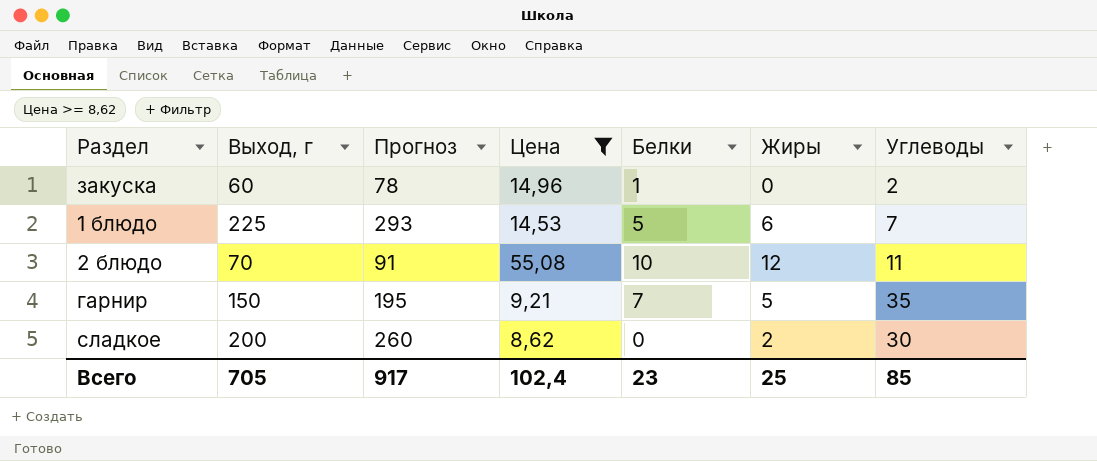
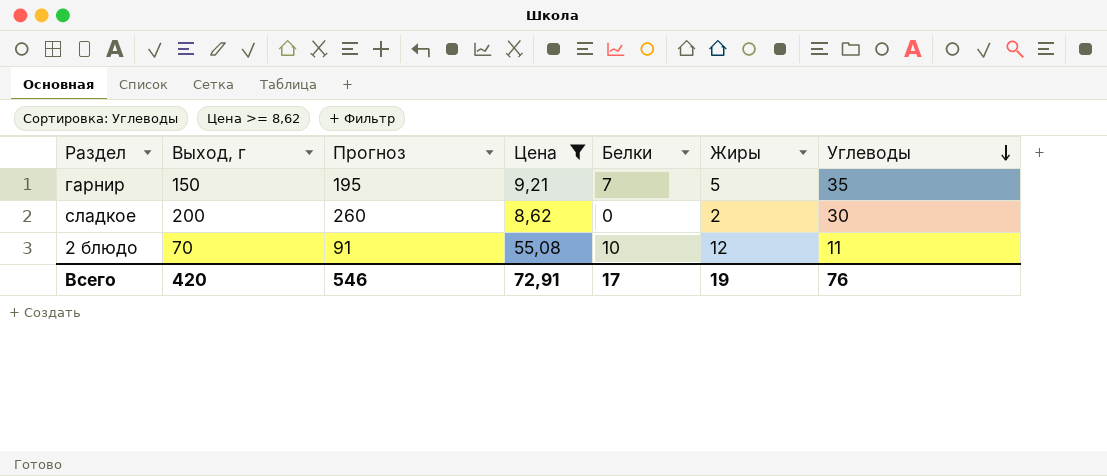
row order: none -> Углеводы descending
row закуска: 60 | 78 | 14,96 | 1 | 0 | 2 -> none
row 1 блюдо: 225 | 293 | 14,53 | 5 | 6 | 7 -> none
Всего | Выход, г: 705 -> 420
Всего | Прогноз: 917 -> 546
Всего | Цена: 102,4 -> 72,91
Всего | Белки: 23 -> 17
Всего | Жиры: 25 -> 19
Всего | Углеводы: 85 -> 76

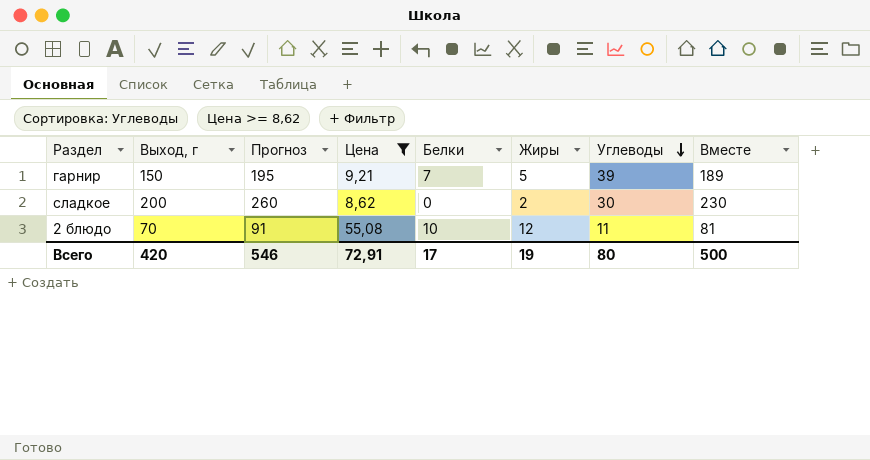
column Вместе | formula: none -> [Выход, г] + [Углеводы]
гарнир | Углеводы: 35 -> 39
Всего | Углеводы: 76 -> 80

